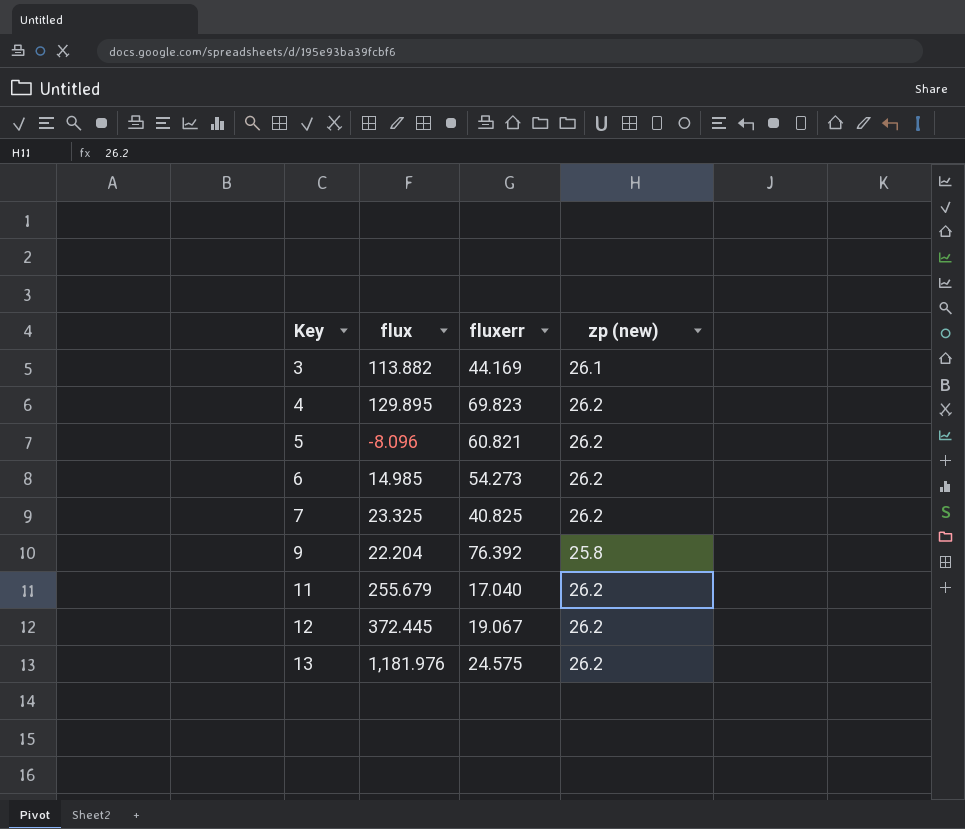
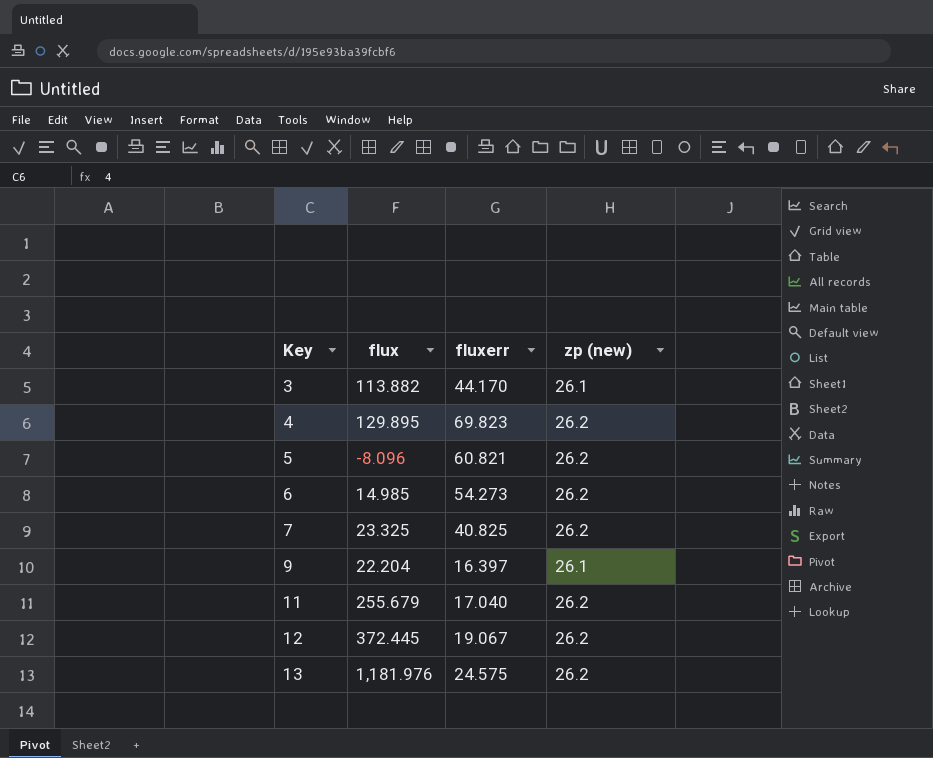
3 | fluxerr: 44.169 -> 44.170
9 | fluxerr: 76.392 -> 16.397
9 | zp (new): 25.8 -> 26.1

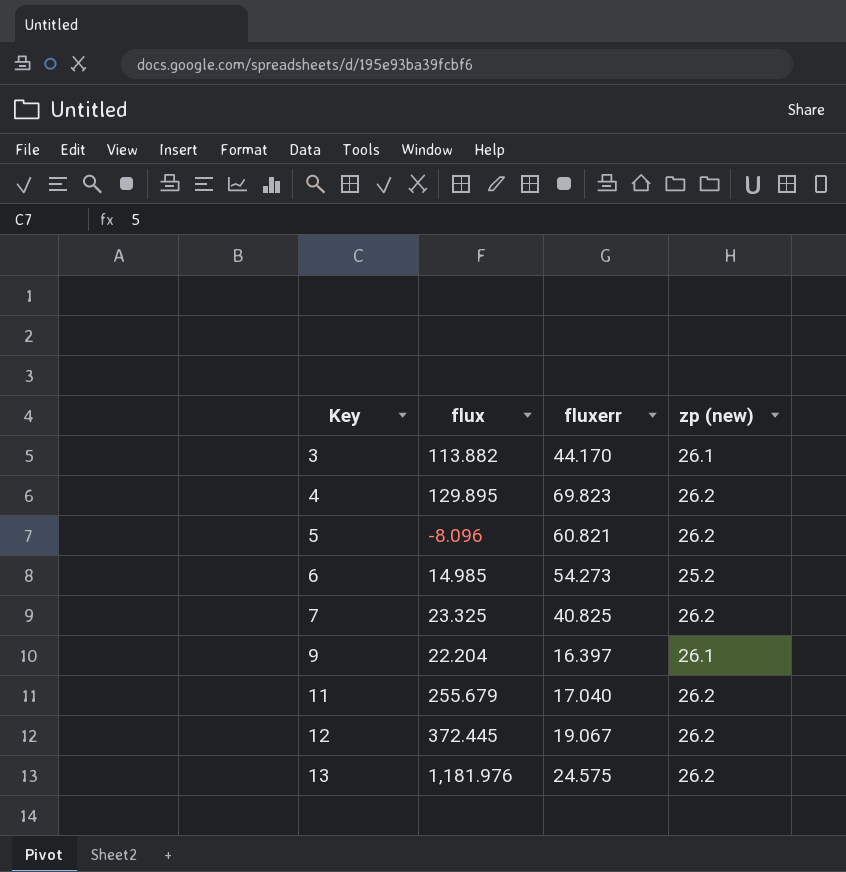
6 | zp (new): 26.2 -> 25.2

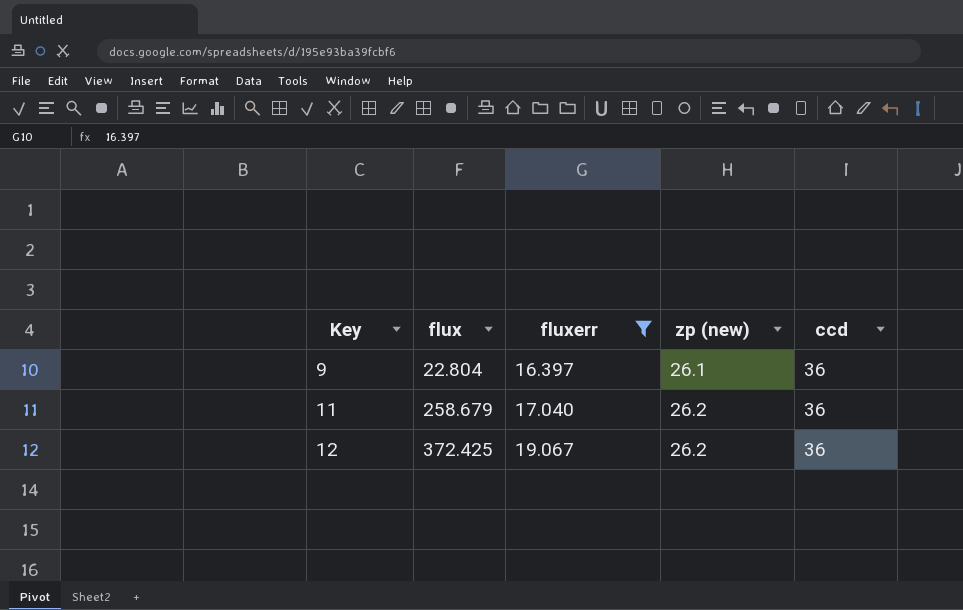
filter: none -> fluxerr <= 19.067
column ccd | position: none -> 5
9 | flux: 22.204 -> 22.804
11 | flux: 255.679 -> 258.679
12 | flux: 372.445 -> 372.425

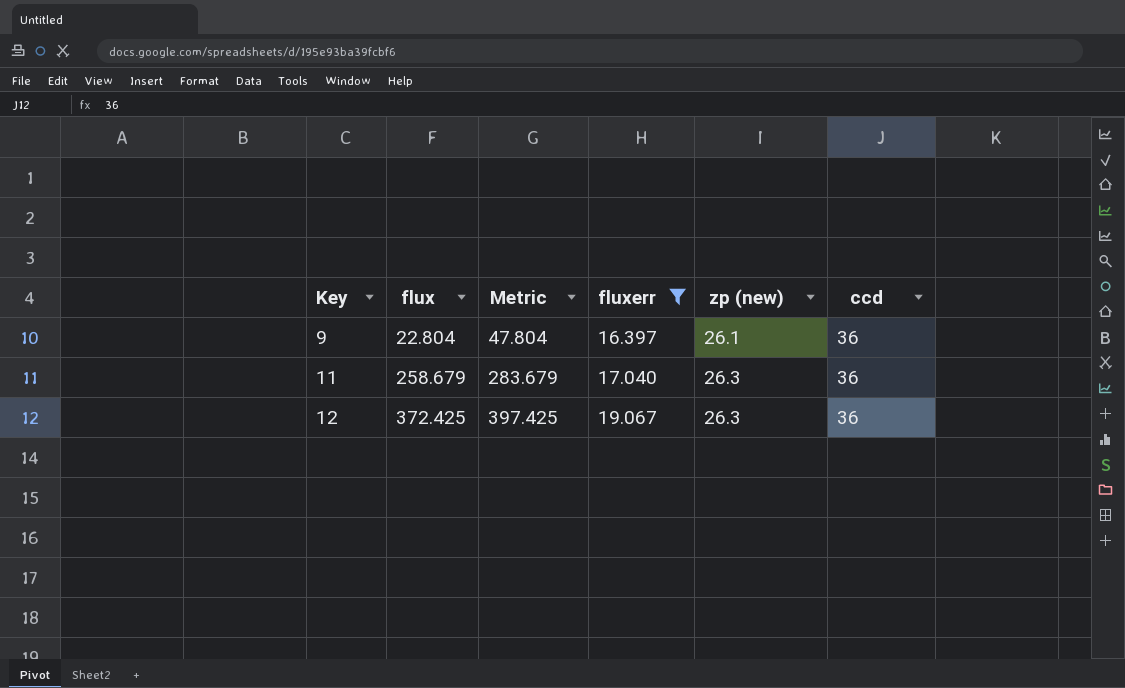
column Metric | formula: none -> [flux] + 25
11 | zp (new): 26.2 -> 26.3
12 | zp (new): 26.2 -> 26.3

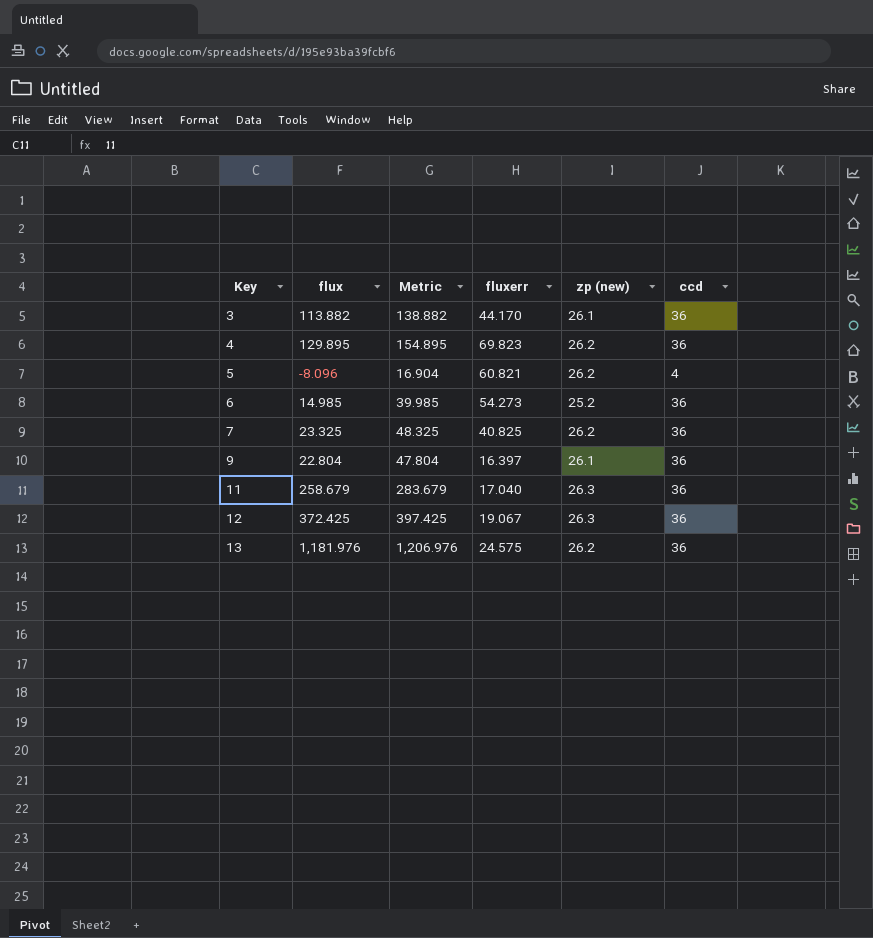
filter: fluxerr <= 19.067 -> none

